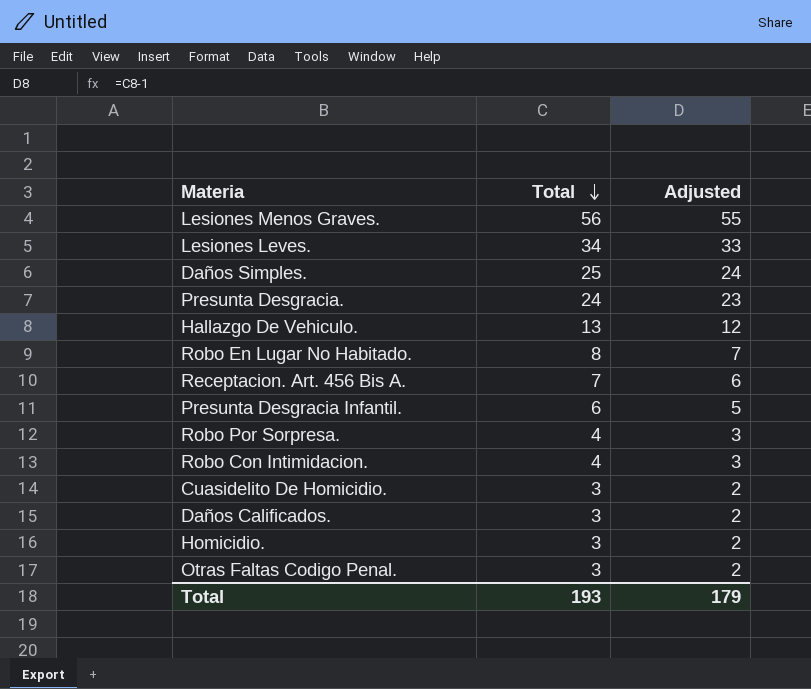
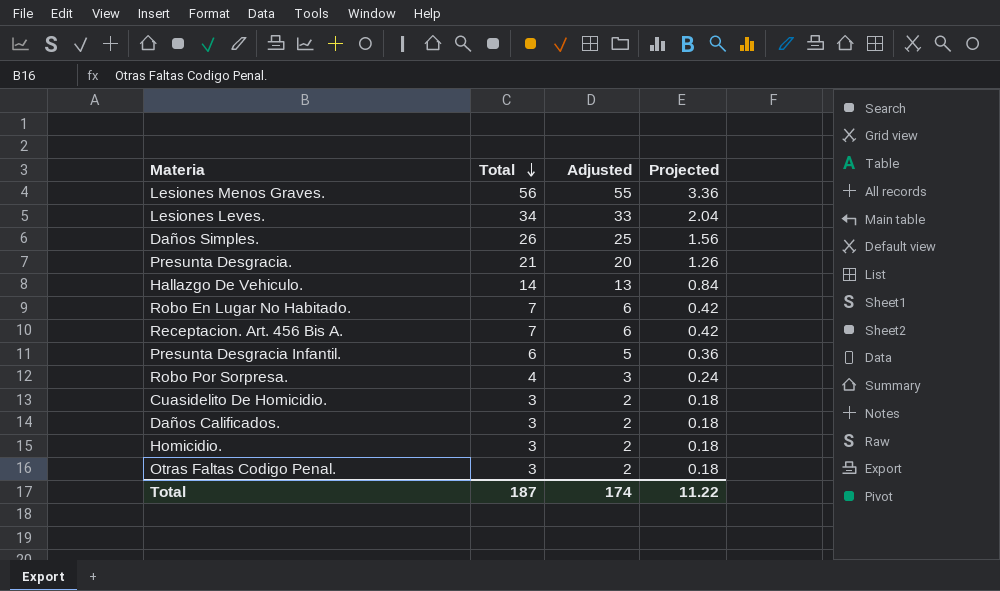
column Projected | formula: none -> [Total] * 0.06
row Robo Con Intimidacion.: 4 | 3 -> none
Daños Simples. | Total: 25 -> 26
Daños Simples. | Adjusted: 24 -> 25
Presunta Desgracia. | Total: 24 -> 21
Presunta Desgracia. | Adjusted: 23 -> 20
Hallazgo De Vehiculo. | Total: 13 -> 14
Hallazgo De Vehiculo. | Adjusted: 12 -> 13
Robo En Lugar No Habitado. | Total: 8 -> 7
Robo En Lugar No Habitado. | Adjusted: 7 -> 6
Total | Total: 193 -> 187
Total | Adjusted: 179 -> 174

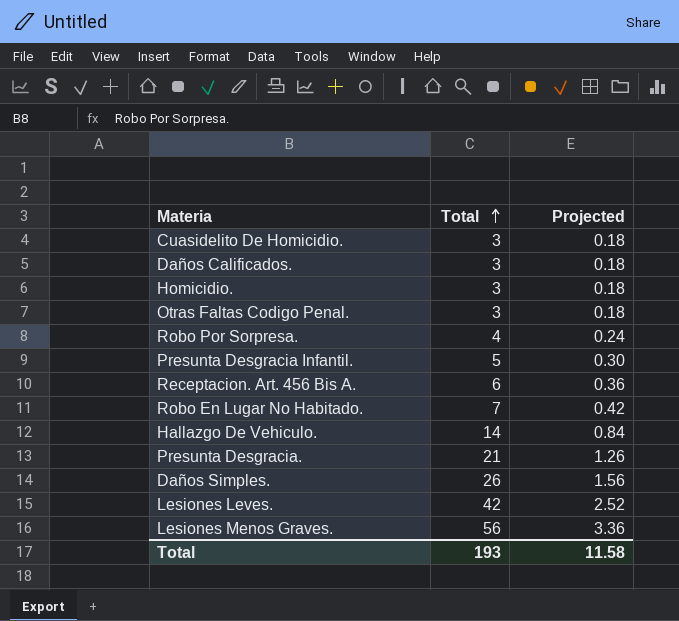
row order: Total descending -> Total ascending
column Adjusted | formula: [Total] - 1 -> none
Presunta Desgracia Infantil. | Total: 6 -> 5
Presunta Desgracia Infantil. | Projected: 0.36 -> 0.30
Receptacion. Art. 456 Bis A. | Total: 7 -> 6
Receptacion. Art. 456 Bis A. | Projected: 0.42 -> 0.36
Lesiones Leves. | Total: 34 -> 42
Lesiones Leves. | Projected: 2.04 -> 2.52
Total | Total: 187 -> 193
Total | Projected: 11.22 -> 11.58

